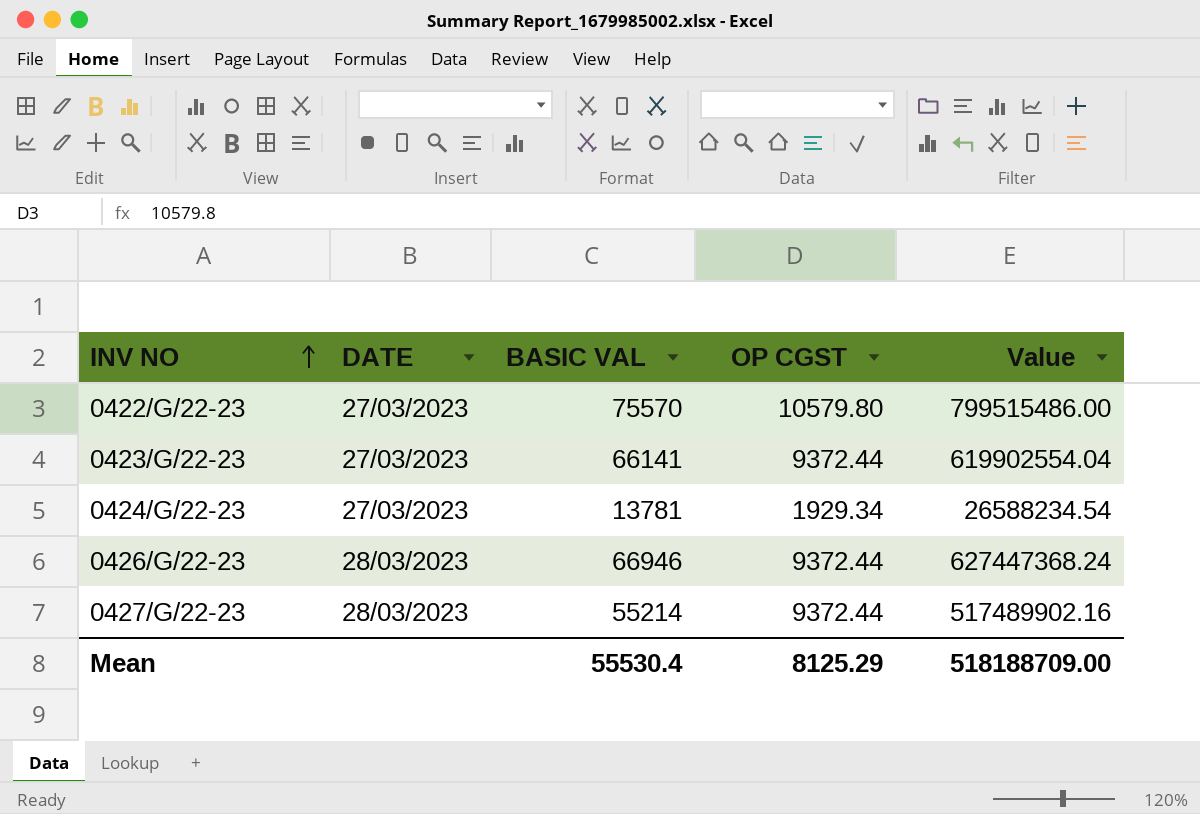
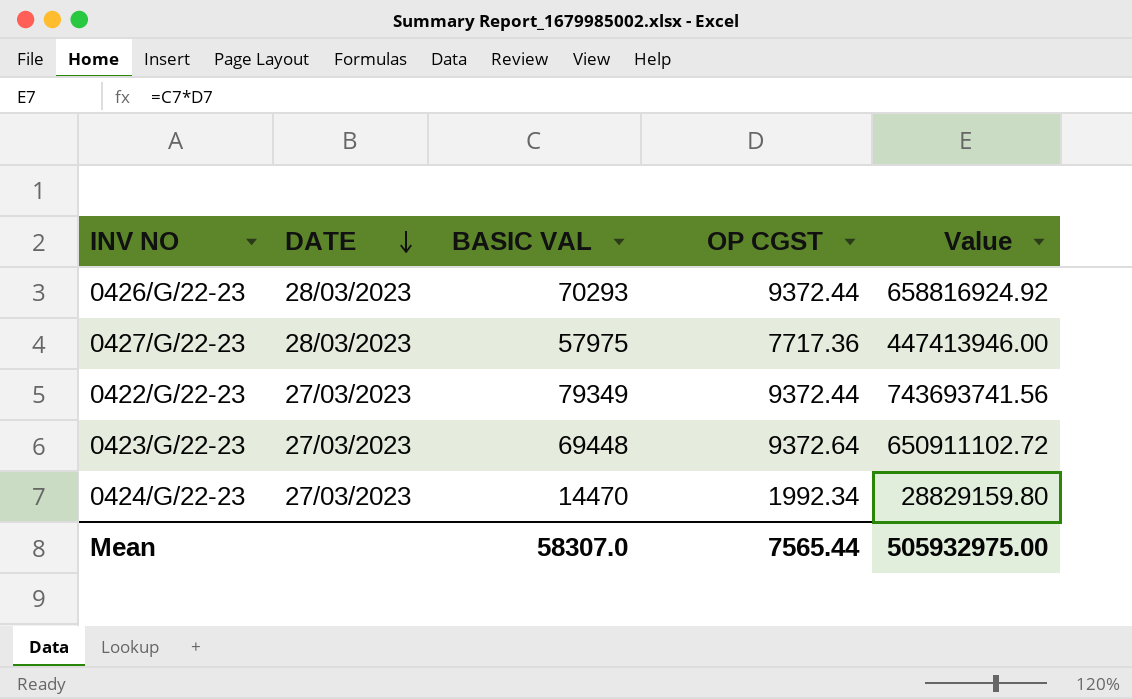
row order: INV NO ascending -> DATE descending
0426/G/22-23 | BASIC VAL: 66946 -> 70293
0426/G/22-23 | Value: 627447368.24 -> 658816924.92
0427/G/22-23 | BASIC VAL: 55214 -> 57975
0427/G/22-23 | OP CGST: 9372.44 -> 7717.36
0427/G/22-23 | Value: 517489902.16 -> 447413946.00
0422/G/22-23 | BASIC VAL: 75570 -> 79349
0422/G/22-23 | OP CGST: 10579.80 -> 9372.44
0422/G/22-23 | Value: 799515486.00 -> 743693741.56
0423/G/22-23 | BASIC VAL: 66141 -> 69448
0423/G/22-23 | OP CGST: 9372.44 -> 9372.64
0423/G/22-23 | Value: 619902554.04 -> 650911102.72
0424/G/22-23 | BASIC VAL: 13781 -> 14470
0424/G/22-23 | OP CGST: 1929.34 -> 1992.34
0424/G/22-23 | Value: 26588234.54 -> 28829159.80
Mean | BASIC VAL: 55530.4 -> 58307.0
Mean | OP CGST: 8125.29 -> 7565.44
Mean | Value: 518188709.00 -> 505932975.00

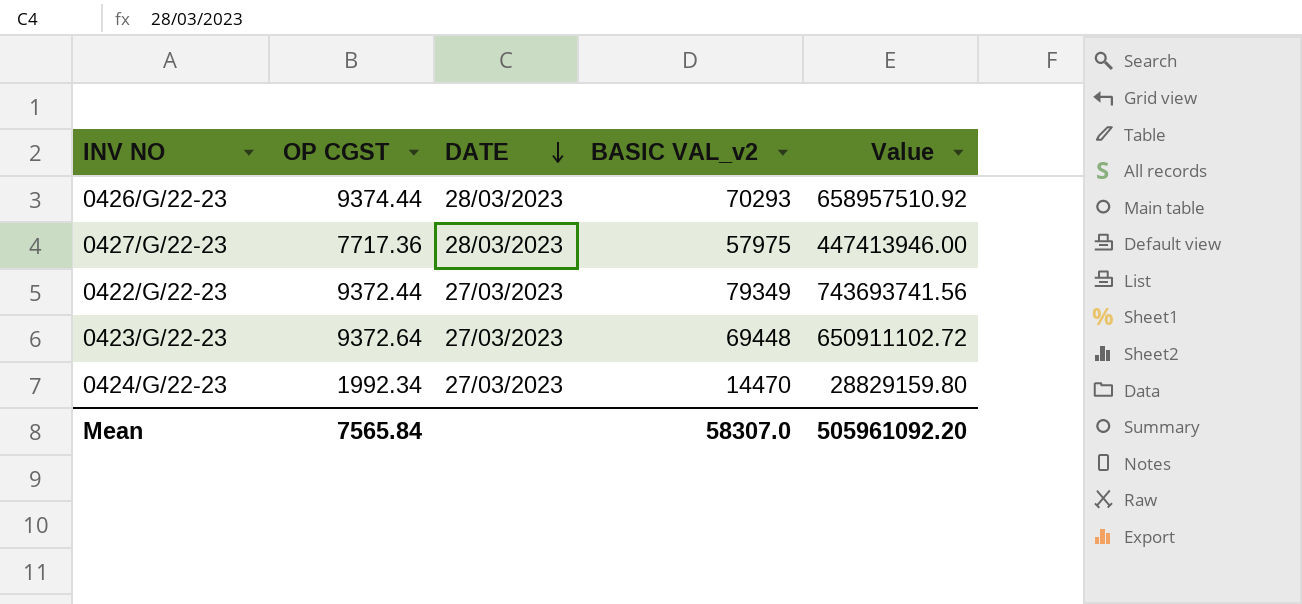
column OP CGST | position: 4 -> 2
column name: BASIC VAL -> BASIC VAL_v2
0426/G/22-23 | OP CGST: 9372.44 -> 9374.44
0426/G/22-23 | Value: 658816924.92 -> 658957510.92
Mean | OP CGST: 7565.44 -> 7565.84
Mean | Value: 505932975.00 -> 505961092.20

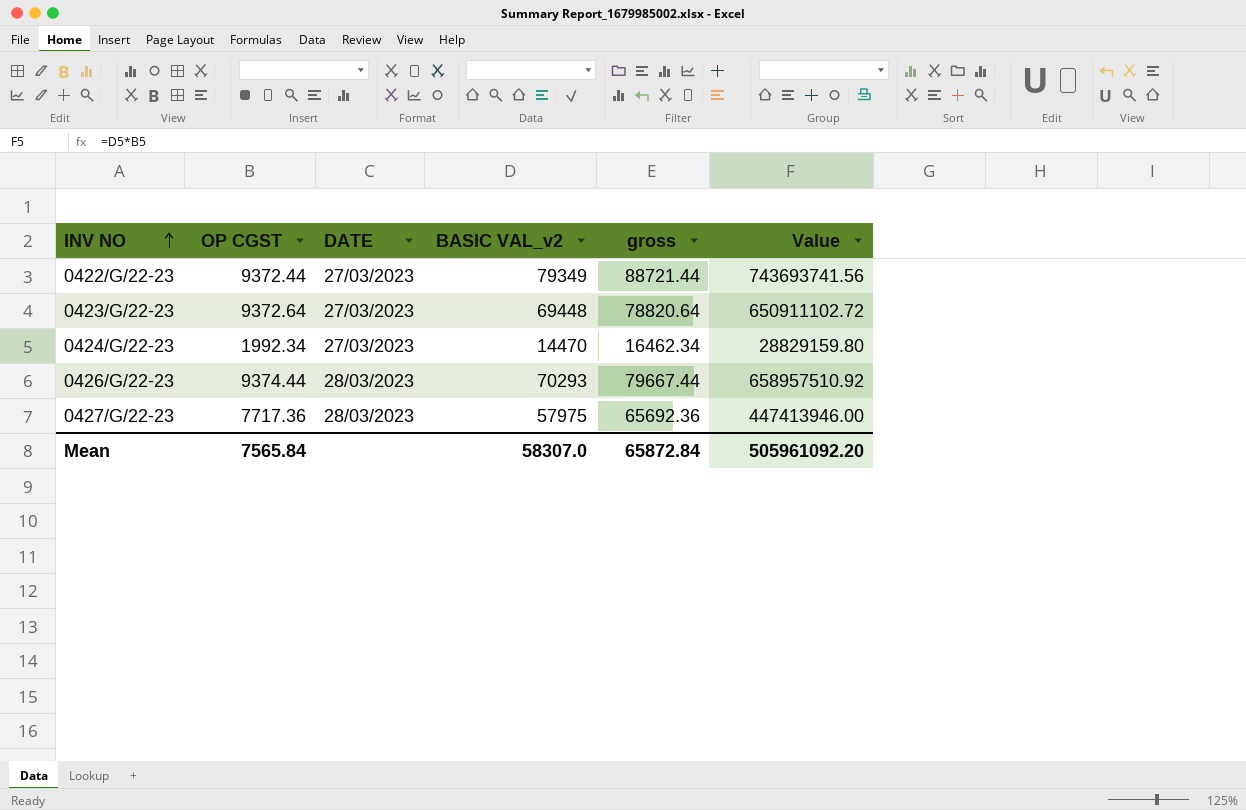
row order: DATE descending -> INV NO ascending
column gross | formula: none -> [OP CGST] + [BASIC VAL_v2]

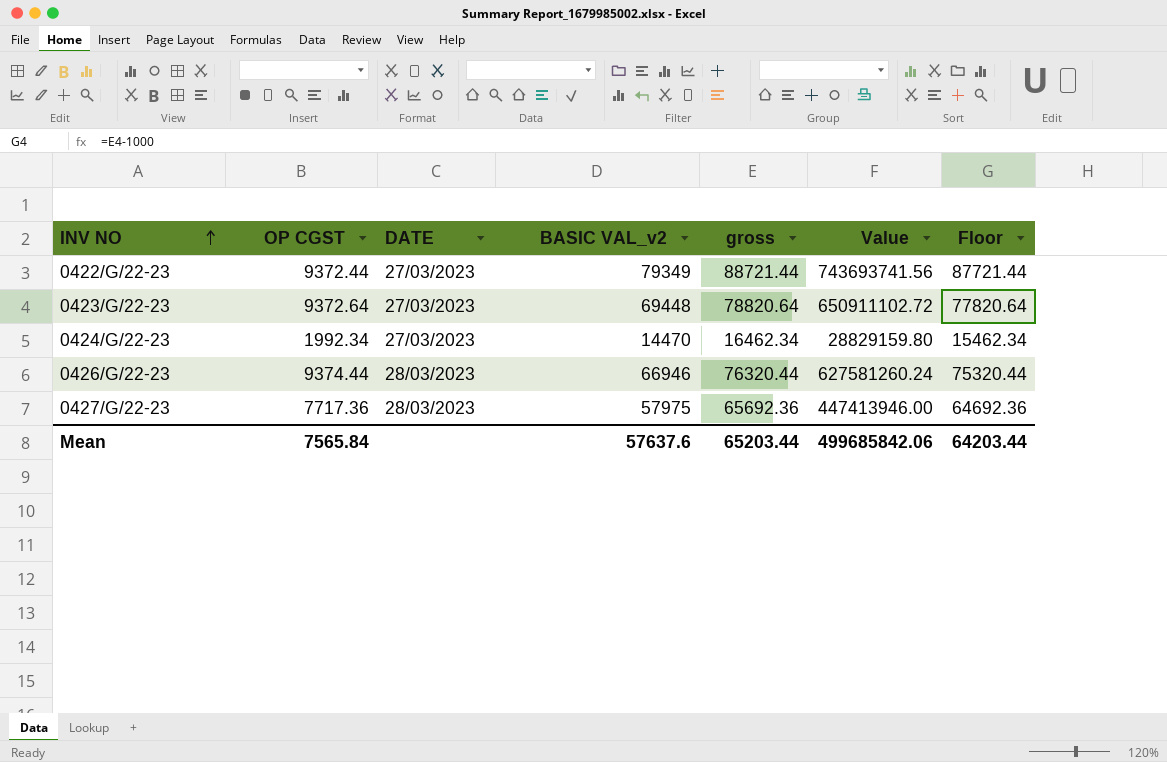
column Floor | formula: none -> [gross] - 1000
0426/G/22-23 | BASIC VAL_v2: 70293 -> 66946
0426/G/22-23 | gross: 79667.44 -> 76320.44
0426/G/22-23 | Value: 658957510.92 -> 627581260.24
Mean | BASIC VAL_v2: 58307.0 -> 57637.6
Mean | gross: 65872.84 -> 65203.44
Mean | Value: 505961092.20 -> 499685842.06

